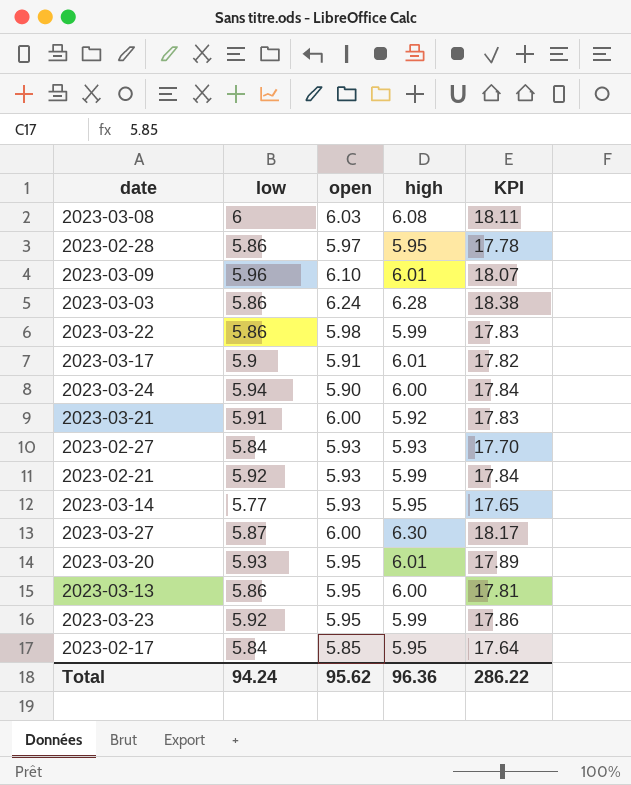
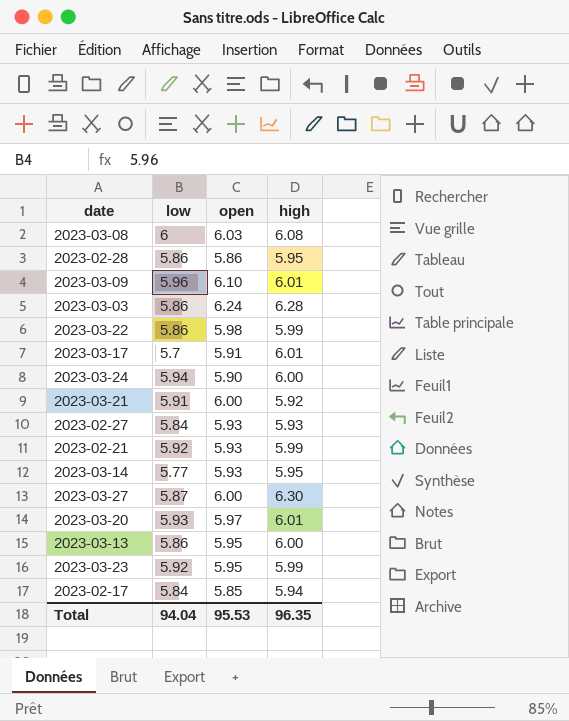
column KPI | formula: [low] + [open] + [high] -> none
2023-02-28 | open: 5.97 -> 5.86
2023-03-17 | low: 5.9 -> 5.7
2023-03-20 | open: 5.95 -> 5.97
2023-02-17 | high: 5.95 -> 5.94
Total | low: 94.24 -> 94.04
Total | open: 95.62 -> 95.53
Total | high: 96.36 -> 96.35

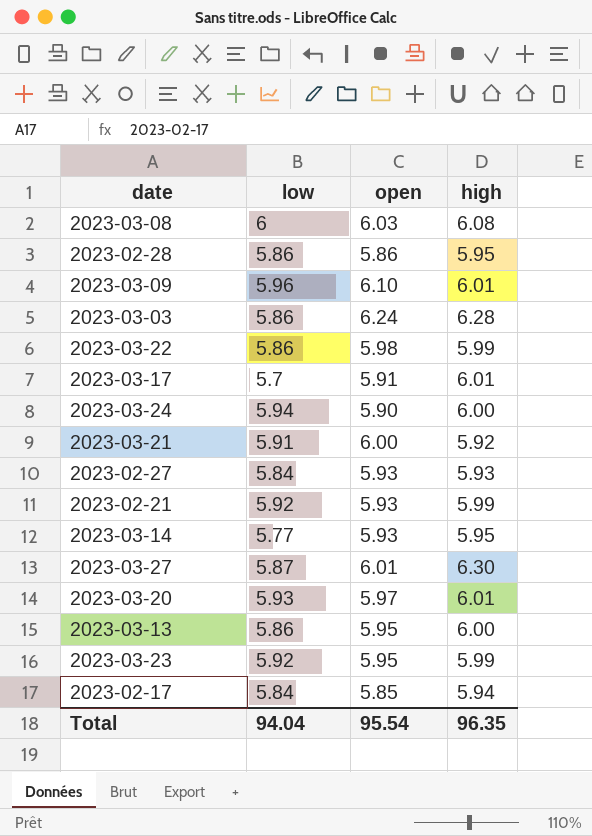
2023-03-27 | open: 6.00 -> 6.01
Total | open: 95.53 -> 95.54

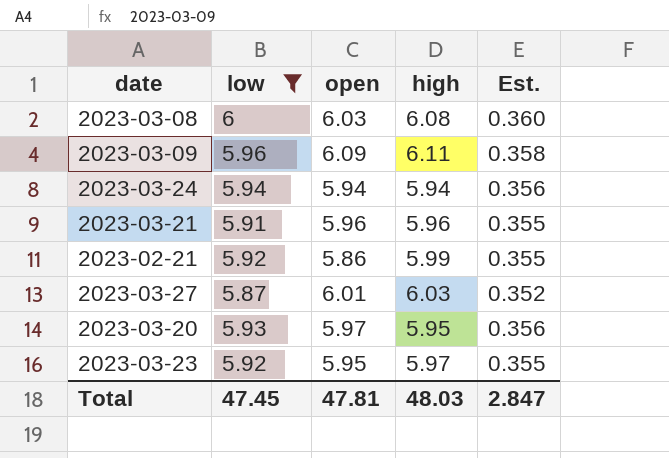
filter: none -> low >= 5.87
column Est. | formula: none -> [low] * 0.06
2023-03-09 | open: 6.10 -> 6.09
2023-03-09 | high: 6.01 -> 6.11
2023-03-24 | open: 5.90 -> 5.94
2023-03-24 | high: 6.00 -> 5.94
2023-03-21 | open: 6.00 -> 5.96
2023-03-21 | high: 5.92 -> 5.96
2023-02-21 | open: 5.93 -> 5.86
2023-03-27 | high: 6.30 -> 6.03
2023-03-20 | high: 6.01 -> 5.95
2023-03-23 | high: 5.99 -> 5.97
Total | low: 94.04 -> 47.45
Total | open: 95.54 -> 47.81
Total | high: 96.35 -> 48.03

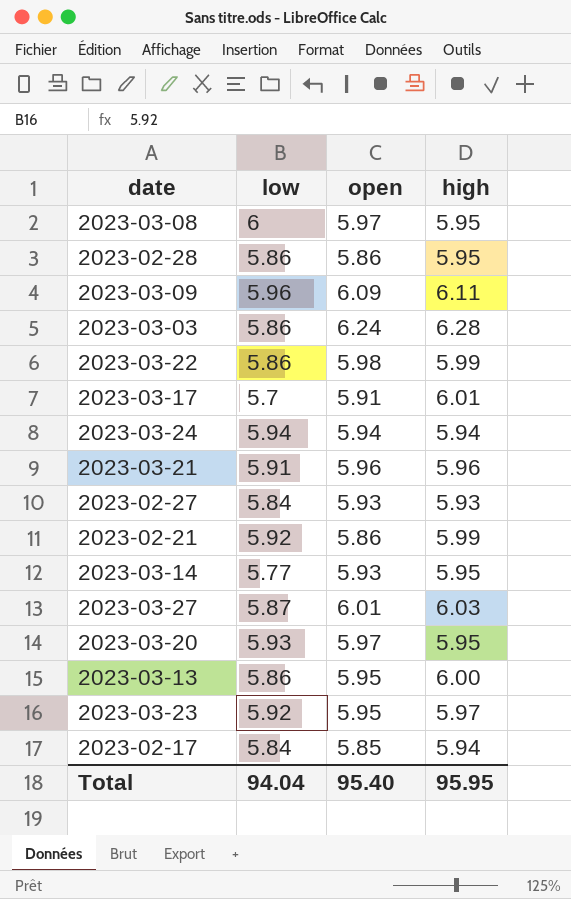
filter: low >= 5.87 -> none
column Est. | formula: [low] * 0.06 -> none
2023-03-08 | open: 6.03 -> 5.97
2023-03-08 | high: 6.08 -> 5.95
Total | low: 47.45 -> 94.04
Total | open: 47.81 -> 95.40
Total | high: 48.03 -> 95.95

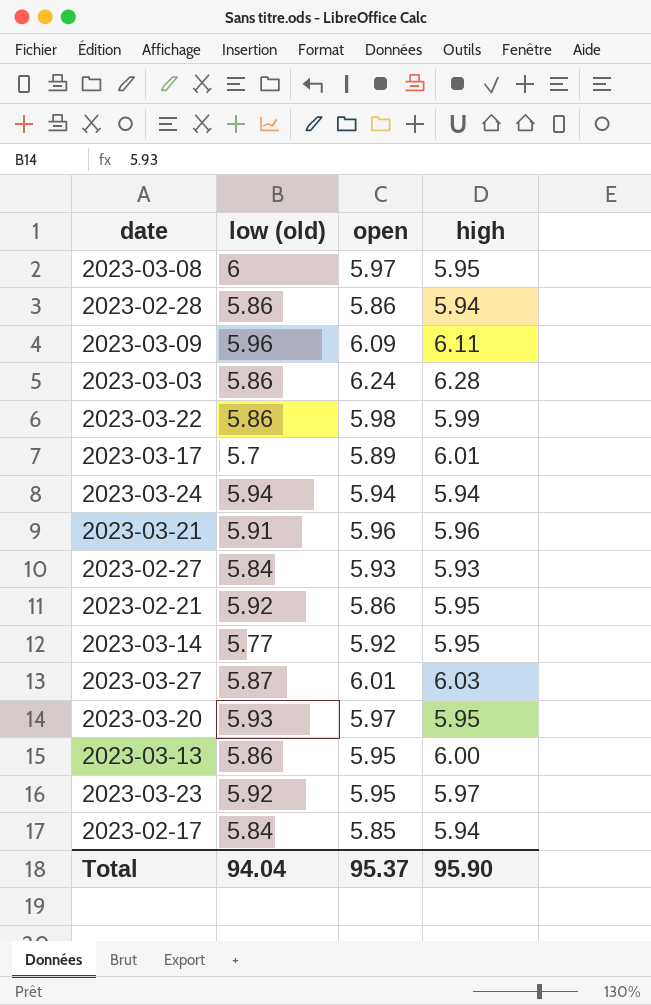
column name: low -> low (old)
2023-02-28 | high: 5.95 -> 5.94
2023-03-17 | open: 5.91 -> 5.89
2023-02-21 | high: 5.99 -> 5.95
2023-03-14 | open: 5.93 -> 5.92
Total | open: 95.40 -> 95.37
Total | high: 95.95 -> 95.90

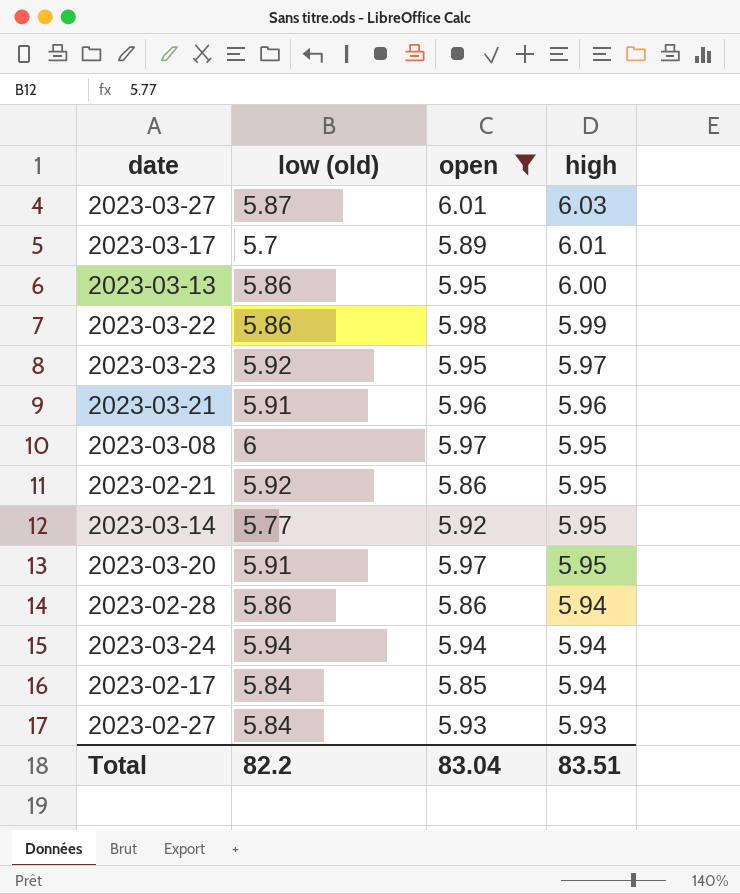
filter: none -> open <= 6.01
row order: none -> high descending
2023-03-20 | low (old): 5.93 -> 5.91
Total | low (old): 94.04 -> 82.2
Total | open: 95.37 -> 83.04
Total | high: 95.90 -> 83.51

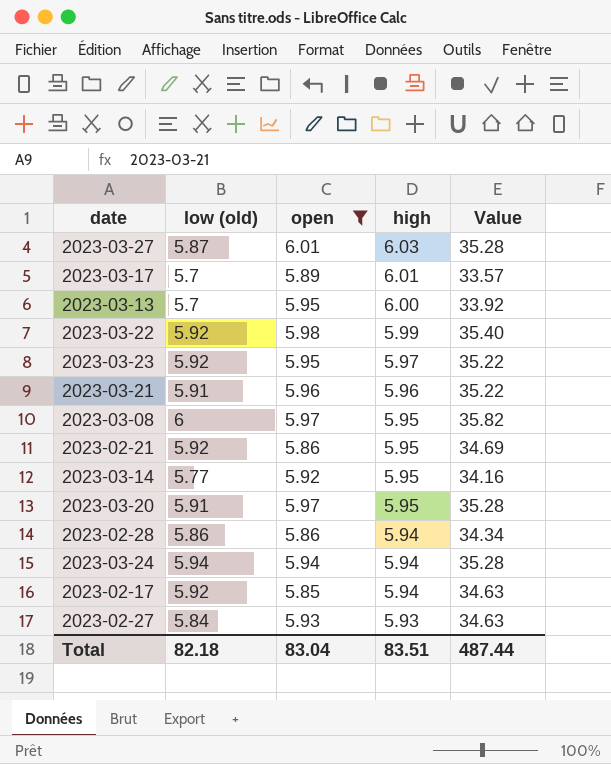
column Value | formula: none -> [low (old)] * [open]
2023-03-13 | low (old): 5.86 -> 5.7
2023-03-22 | low (old): 5.86 -> 5.92
2023-02-17 | low (old): 5.84 -> 5.92
Total | low (old): 82.2 -> 82.18

